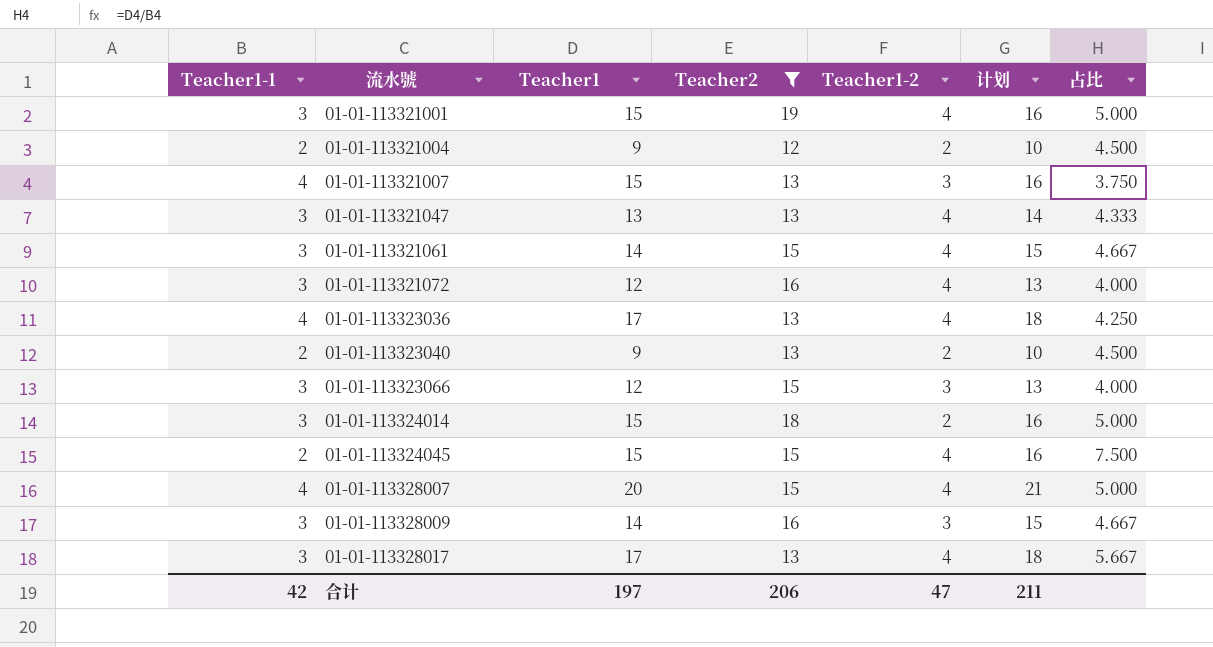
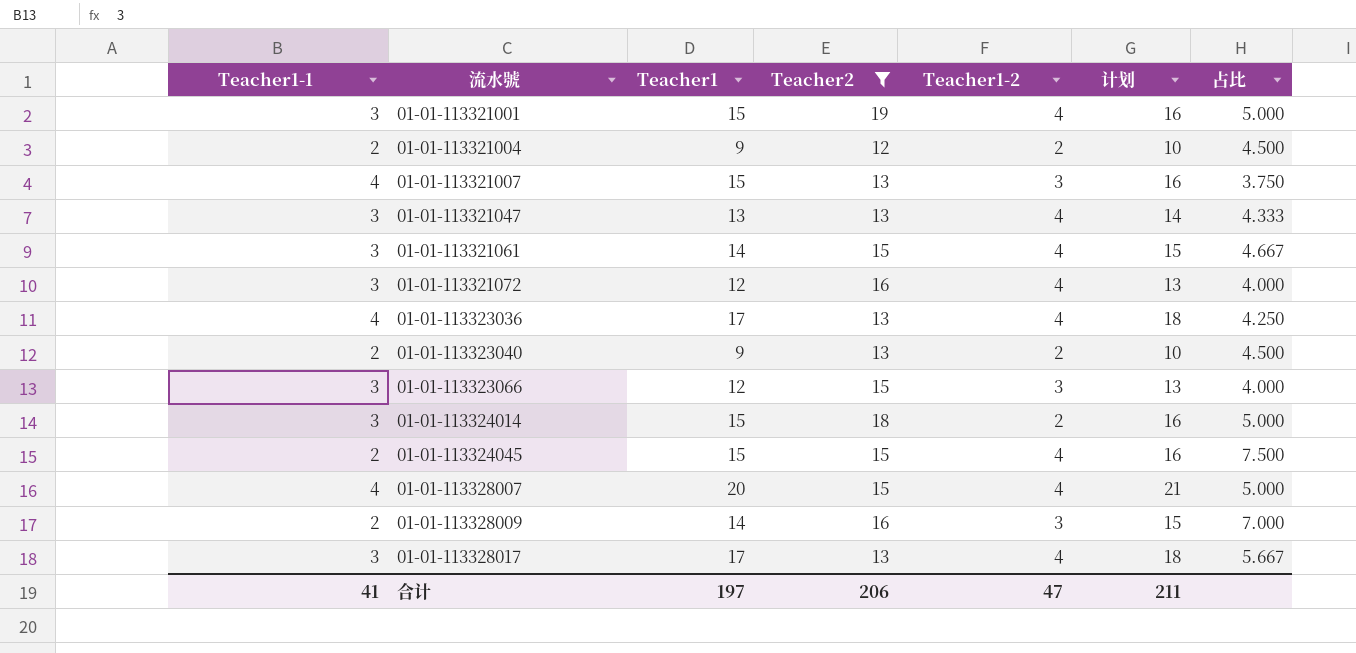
01-01-113328009 | Teacher1-1: 3 -> 2
01-01-113328009 | 占比: 4.667 -> 7.000
合计 | Teacher1-1: 42 -> 41

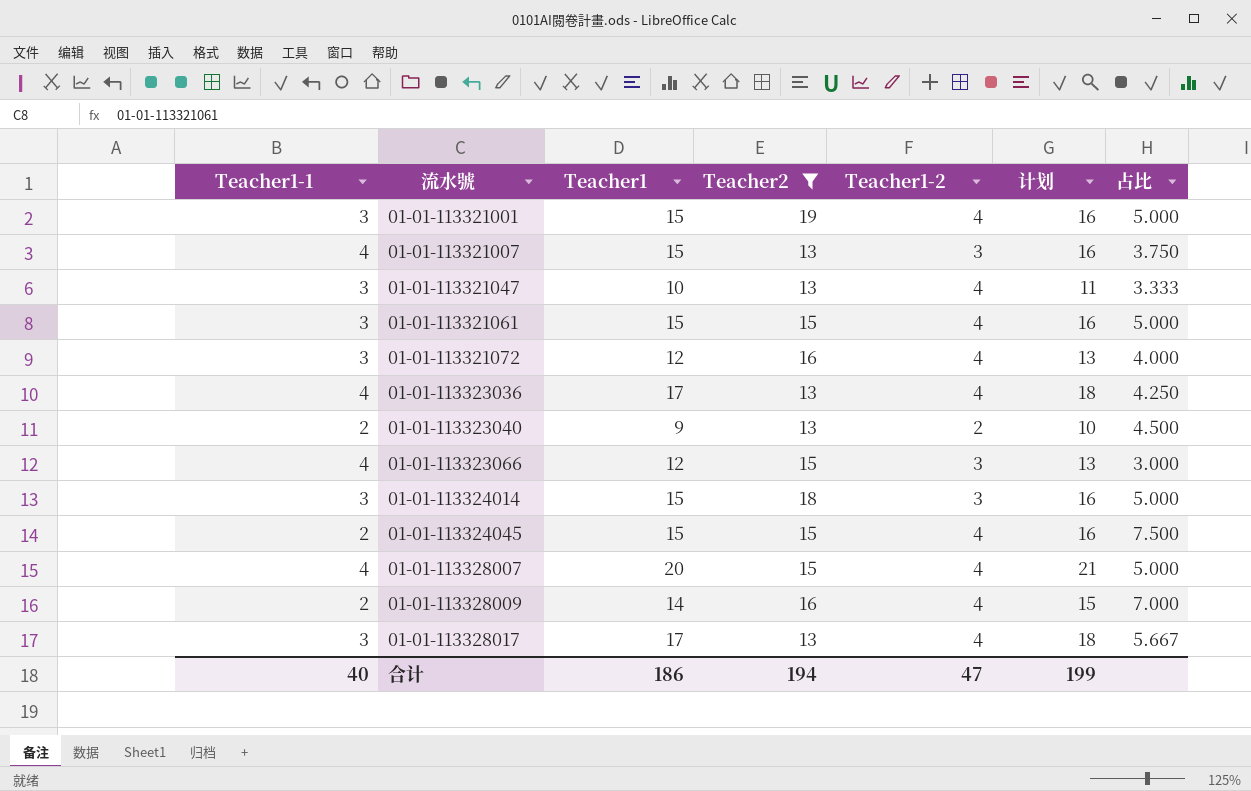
row 01-01-113321004: 2 | 9 | 12 | 2 | 10 | 4.500 -> none
01-01-113321047 | Teacher1: 13 -> 10
01-01-113321047 | 计划: 14 -> 11
01-01-113321047 | 占比: 4.333 -> 3.333
01-01-113321061 | Teacher1: 14 -> 15
01-01-113321061 | 计划: 15 -> 16
01-01-113321061 | 占比: 4.667 -> 5.000
01-01-113323066 | Teacher1-1: 3 -> 4
01-01-113323066 | 占比: 4.000 -> 3.000
01-01-113324014 | Teacher1-2: 2 -> 3
01-01-113328009 | Teacher1-2: 3 -> 4
合计 | Teacher1-1: 41 -> 40
合计 | Teacher1: 197 -> 186
合计 | Teacher2: 206 -> 194
合计 | 计划: 211 -> 199

